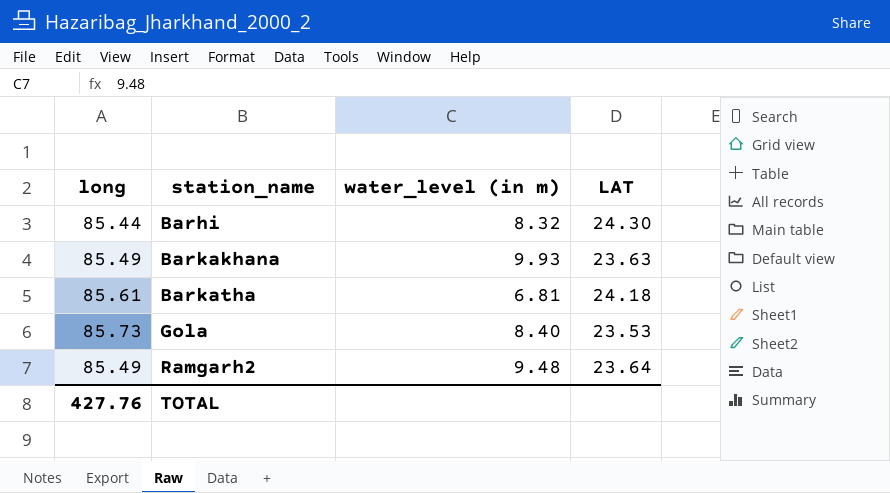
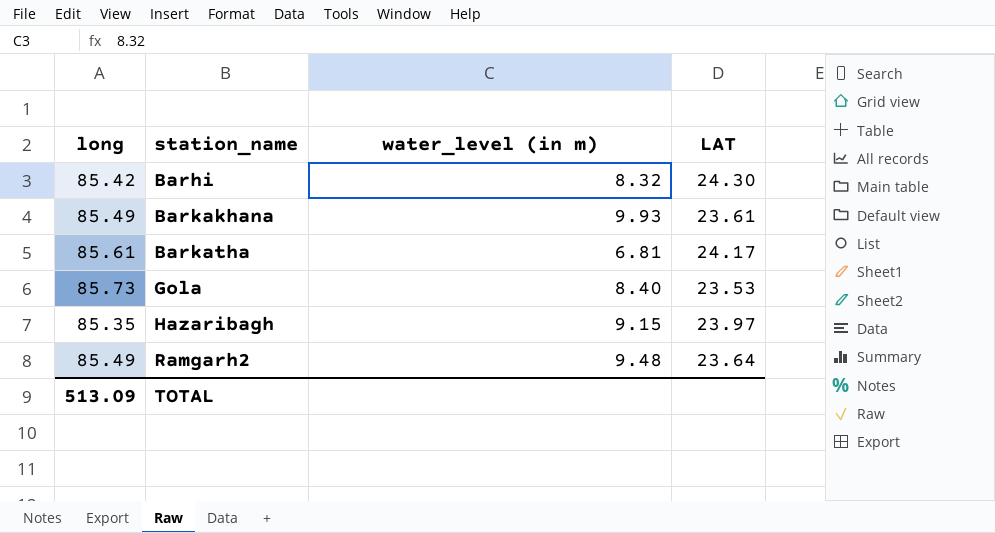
Barhi | long: 85.44 -> 85.42
Barkakhana | LAT: 23.63 -> 23.61
Barkatha | LAT: 24.18 -> 24.17
row Hazaribagh: none -> 85.35 | 9.15 | 23.97
TOTAL | long: 427.76 -> 513.09

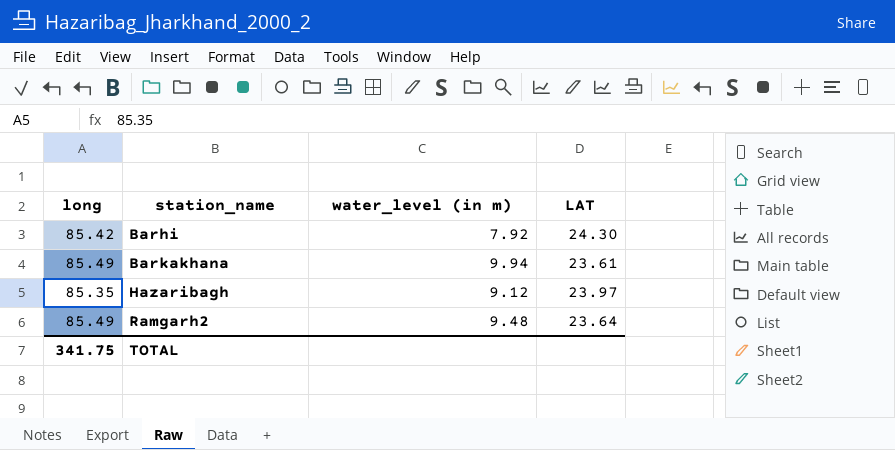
row Barkatha: 85.61 | 6.81 | 24.17 -> none
row Gola: 85.73 | 8.40 | 23.53 -> none
Barhi | water_level (in m): 8.32 -> 7.92
Barkakhana | water_level (in m): 9.93 -> 9.94
Hazaribagh | water_level (in m): 9.15 -> 9.12
TOTAL | long: 513.09 -> 341.75

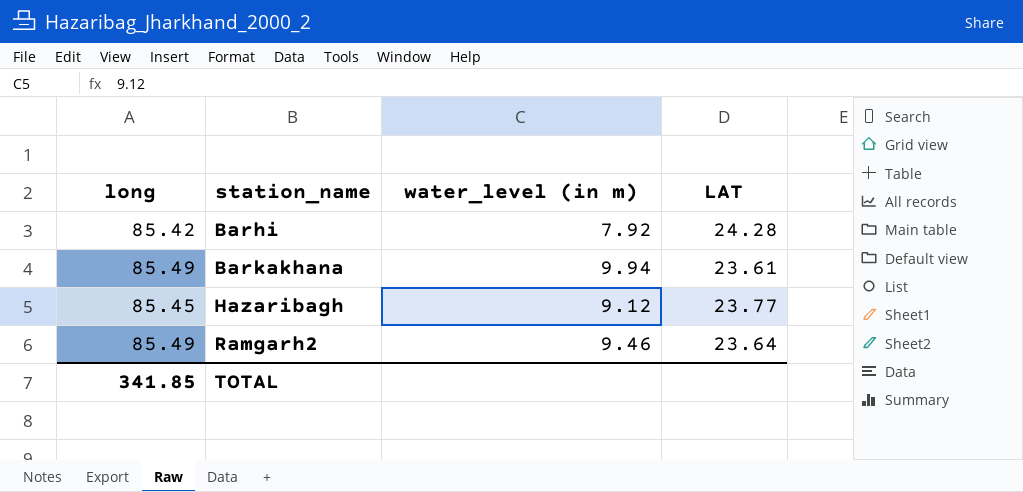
Barhi | LAT: 24.30 -> 24.28
Hazaribagh | long: 85.35 -> 85.45
Hazaribagh | LAT: 23.97 -> 23.77
Ramgarh2 | water_level (in m): 9.48 -> 9.46
TOTAL | long: 341.75 -> 341.85

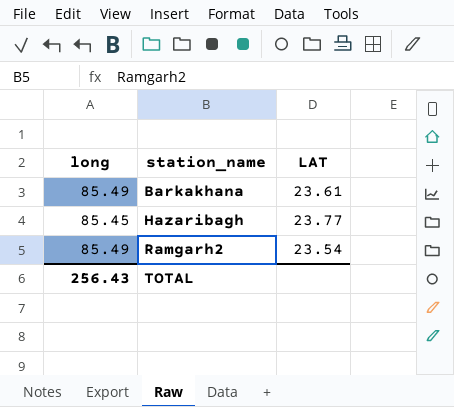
column water_level (in m) | position: 3 -> none
row Barhi: 85.42 | 7.92 | 24.28 -> none
Ramgarh2 | LAT: 23.64 -> 23.54
TOTAL | long: 341.85 -> 256.43

